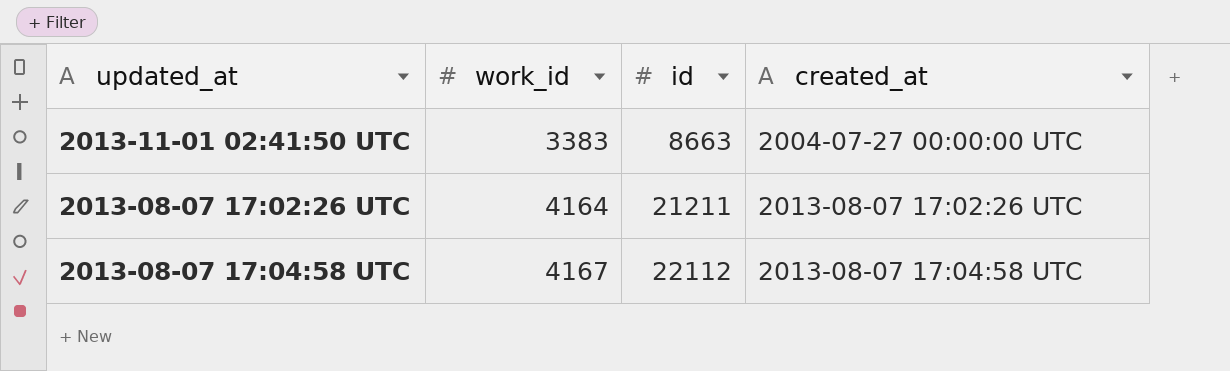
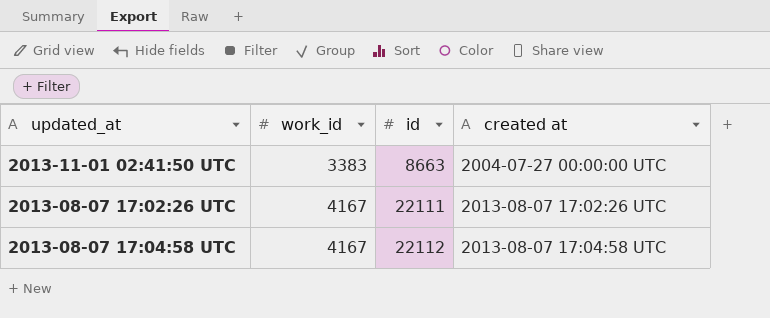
column name: created_at -> created at
2013-08-07 17:02:26 UTC | work_id: 4164 -> 4167
2013-08-07 17:02:26 UTC | id: 21211 -> 22111

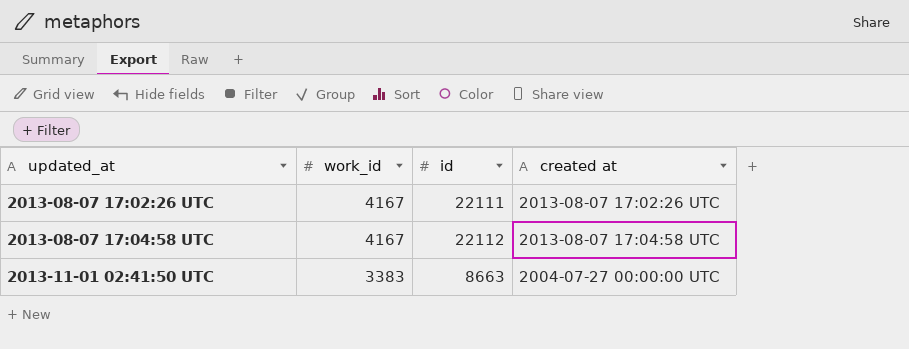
row order: work_id ascending -> updated_at ascending

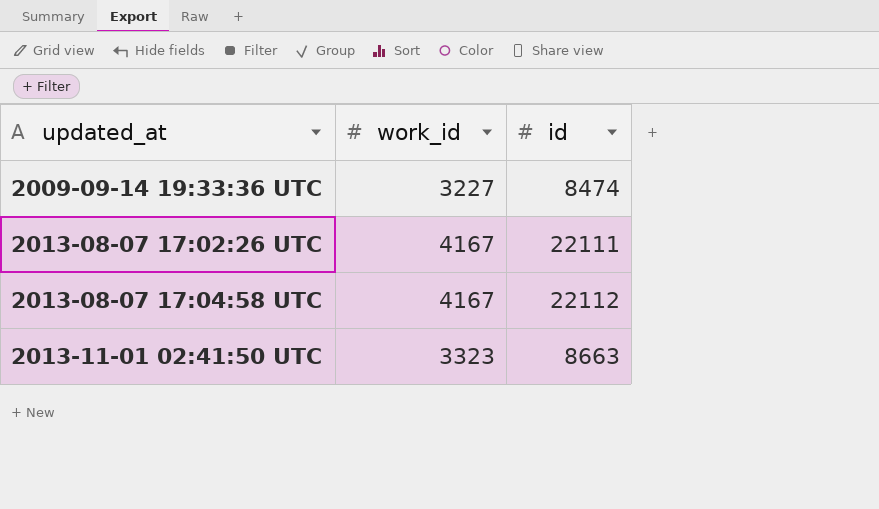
column created at | position: 4 -> none
row 2009-09-14 19:33:36 UTC: none -> 3227 | 8474
2013-11-01 02:41:50 UTC | work_id: 3383 -> 3323

